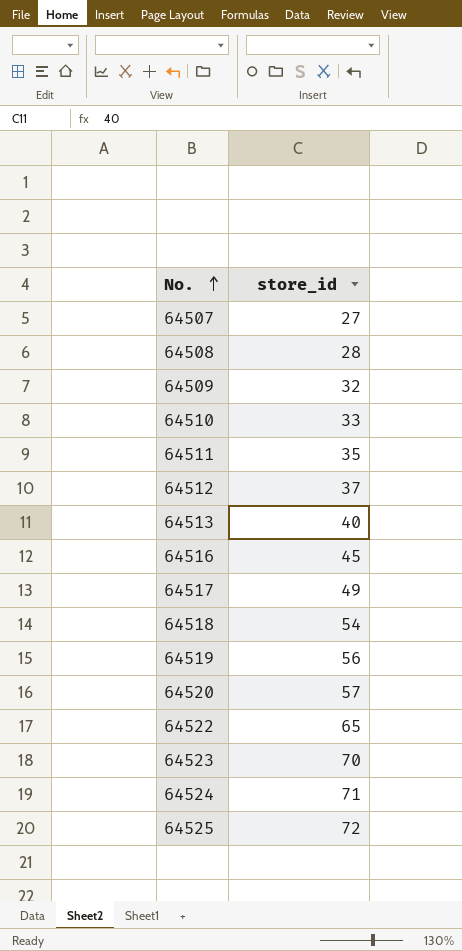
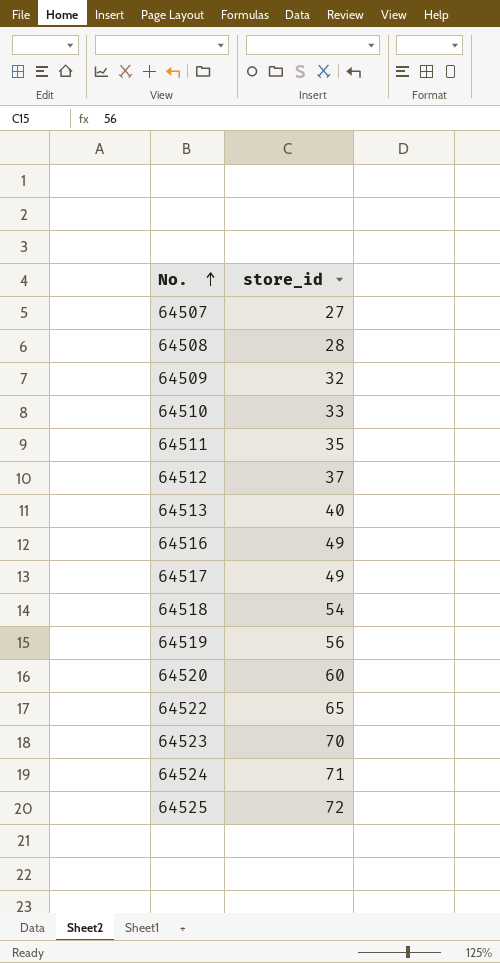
64516 | store_id: 45 -> 49
64520 | store_id: 57 -> 60

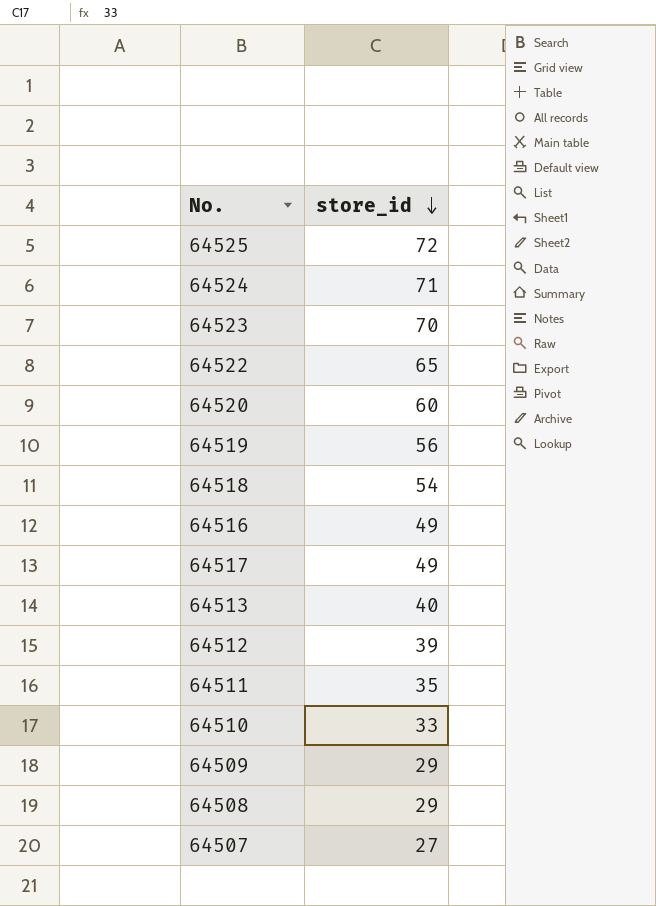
row order: No. ascending -> store_id descending
64512 | store_id: 37 -> 39
64509 | store_id: 32 -> 29
64508 | store_id: 28 -> 29

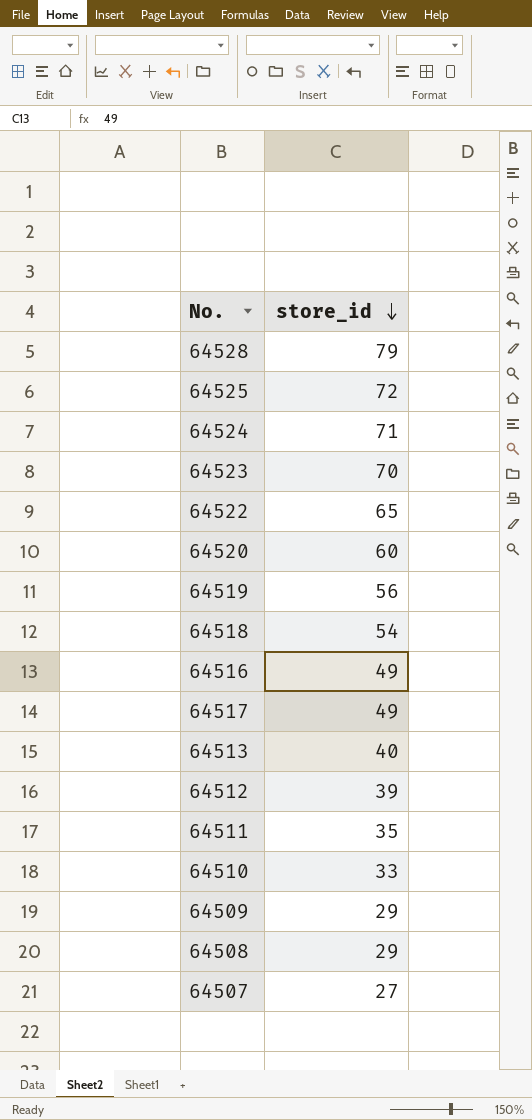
row 64528: none -> 79

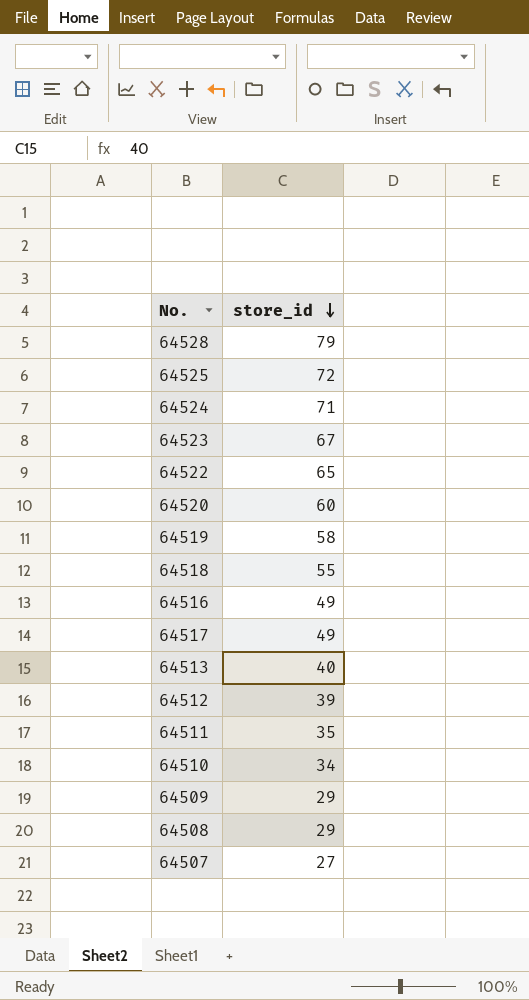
64523 | store_id: 70 -> 67
64519 | store_id: 56 -> 58
64518 | store_id: 54 -> 55
64510 | store_id: 33 -> 34

